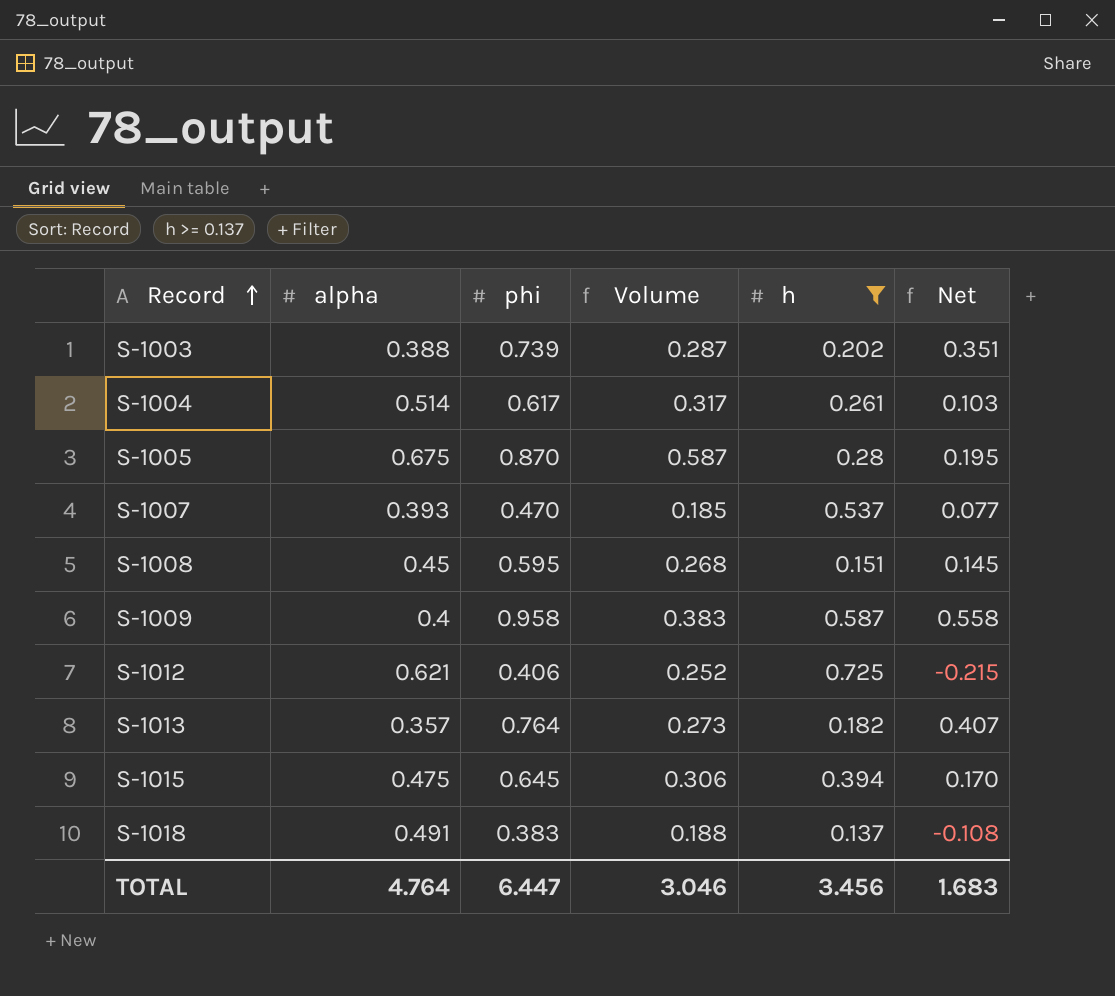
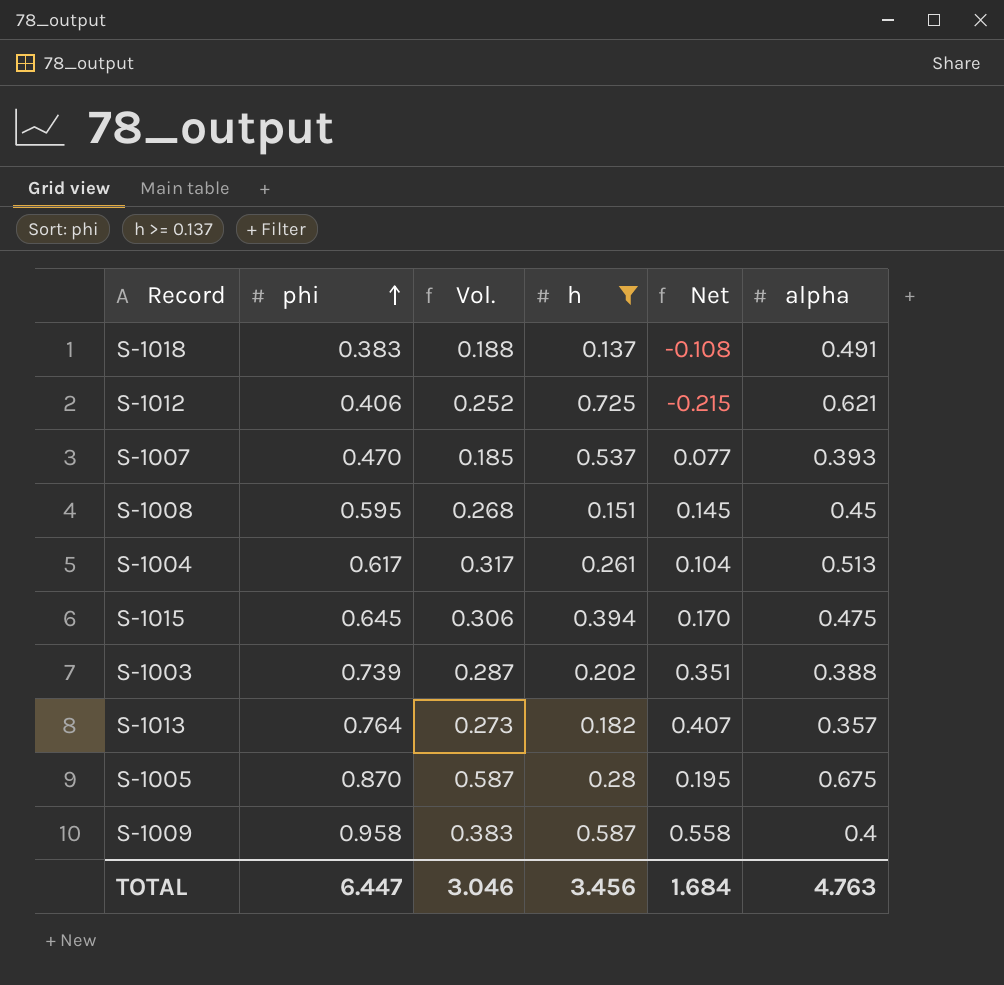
row order: Record ascending -> phi ascending
column name: Volume -> Vol.
column alpha | position: 2 -> 6
S-1004 | Net: 0.103 -> 0.104
S-1004 | alpha: 0.514 -> 0.513
TOTAL | Net: 1.683 -> 1.684
TOTAL | alpha: 4.764 -> 4.763

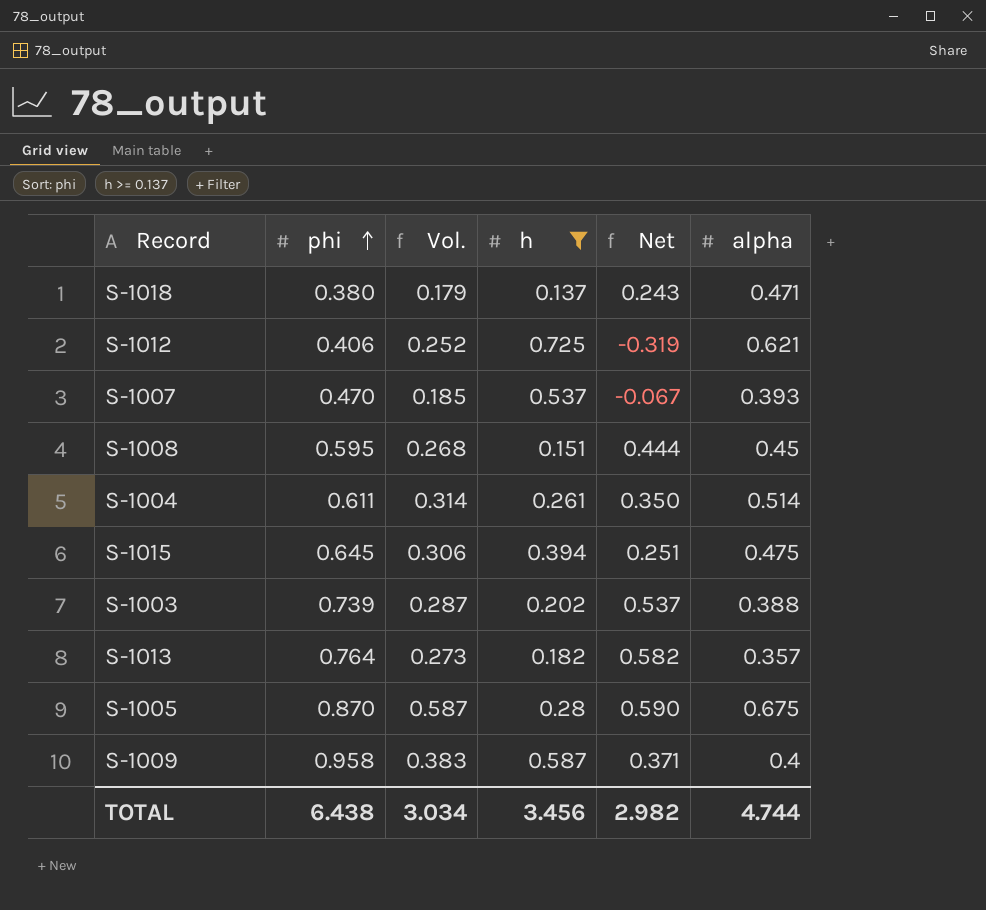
column Net | formula: [phi] - [alpha] -> [phi] - [h]
S-1018 | phi: 0.383 -> 0.380
S-1018 | Vol.: 0.188 -> 0.179
S-1018 | alpha: 0.491 -> 0.471
S-1004 | phi: 0.617 -> 0.611
S-1004 | Vol.: 0.317 -> 0.314
S-1004 | alpha: 0.513 -> 0.514
TOTAL | phi: 6.447 -> 6.438
TOTAL | Vol.: 3.046 -> 3.034
TOTAL | Net: 1.684 -> 2.982
TOTAL | alpha: 4.763 -> 4.744

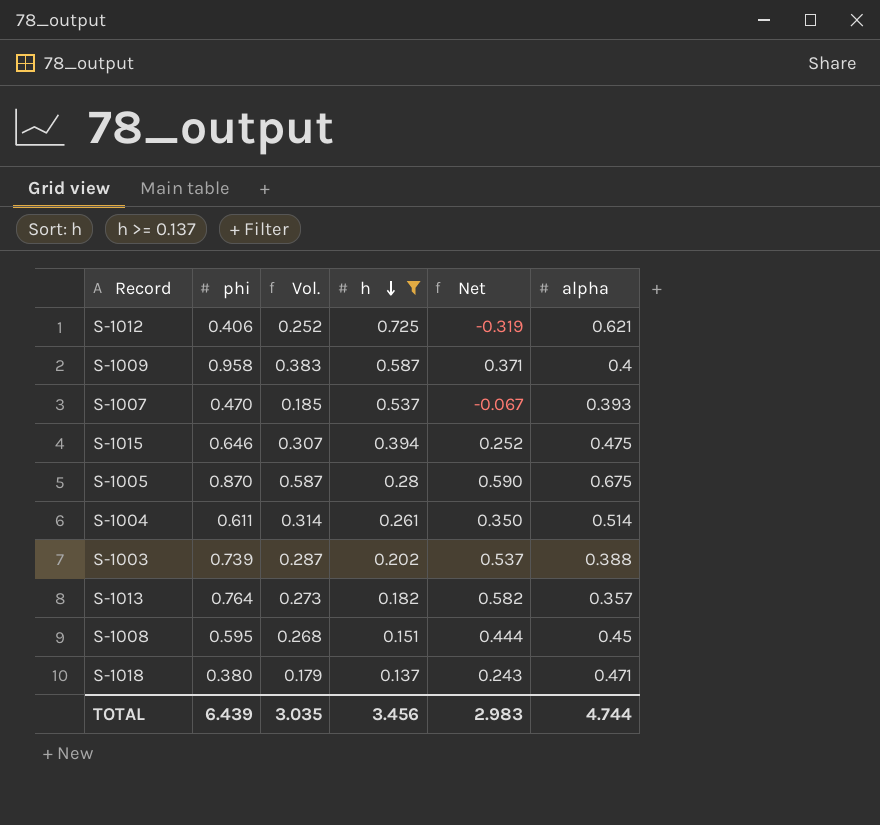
row order: phi ascending -> h descending
S-1015 | phi: 0.645 -> 0.646
S-1015 | Vol.: 0.306 -> 0.307
S-1015 | Net: 0.251 -> 0.252
TOTAL | phi: 6.438 -> 6.439
TOTAL | Vol.: 3.034 -> 3.035
TOTAL | Net: 2.982 -> 2.983

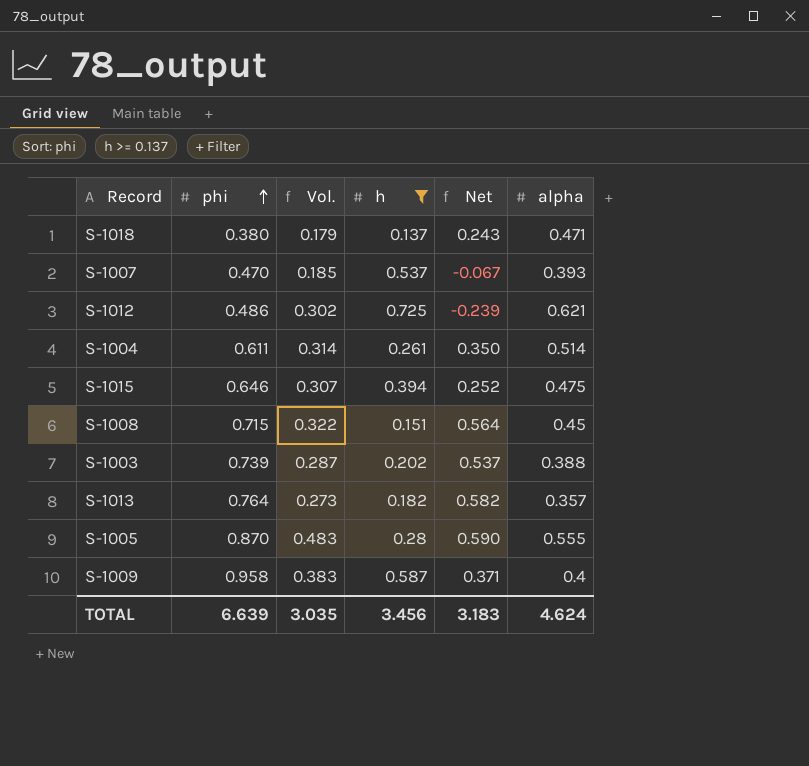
row order: h descending -> phi ascending
S-1012 | phi: 0.406 -> 0.486
S-1012 | Vol.: 0.252 -> 0.302
S-1012 | Net: -0.319 -> -0.239
S-1008 | phi: 0.595 -> 0.715
S-1008 | Vol.: 0.268 -> 0.322
S-1008 | Net: 0.444 -> 0.564
S-1005 | Vol.: 0.587 -> 0.483
S-1005 | alpha: 0.675 -> 0.555
TOTAL | phi: 6.439 -> 6.639
TOTAL | Net: 2.983 -> 3.183
TOTAL | alpha: 4.744 -> 4.624

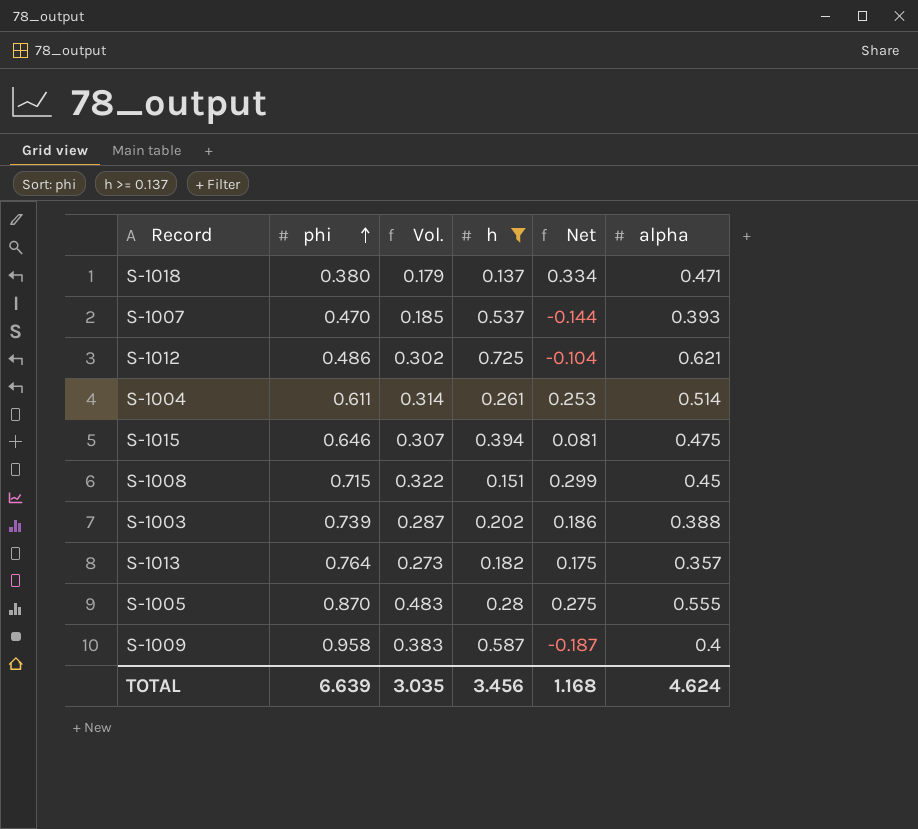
column Net | formula: [phi] - [h] -> [alpha] - [h]
TOTAL | Net: 3.183 -> 1.168

